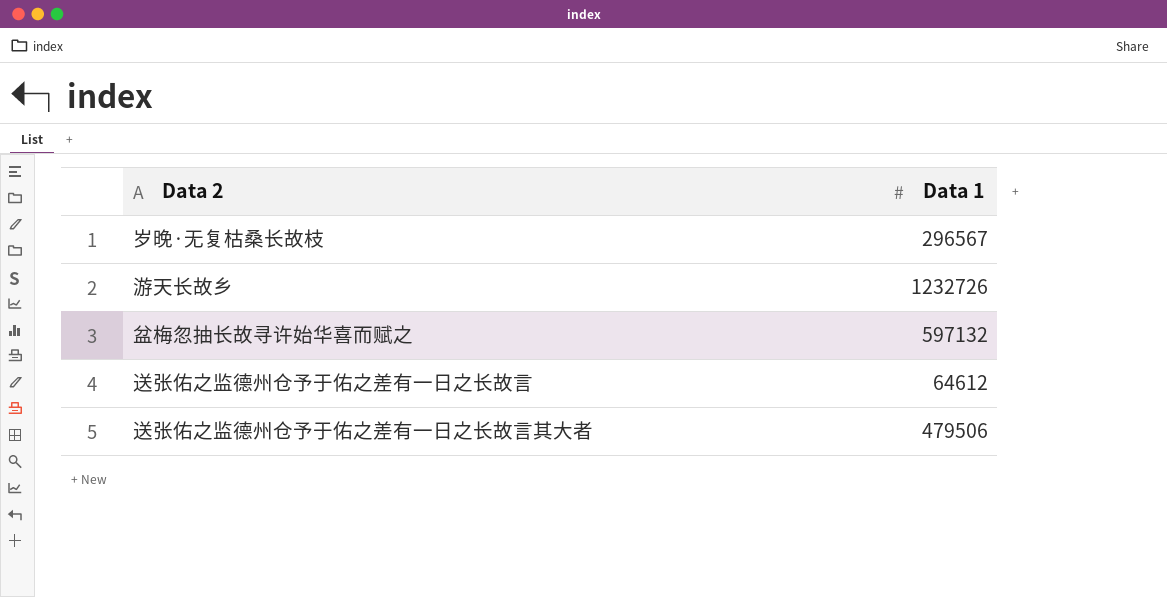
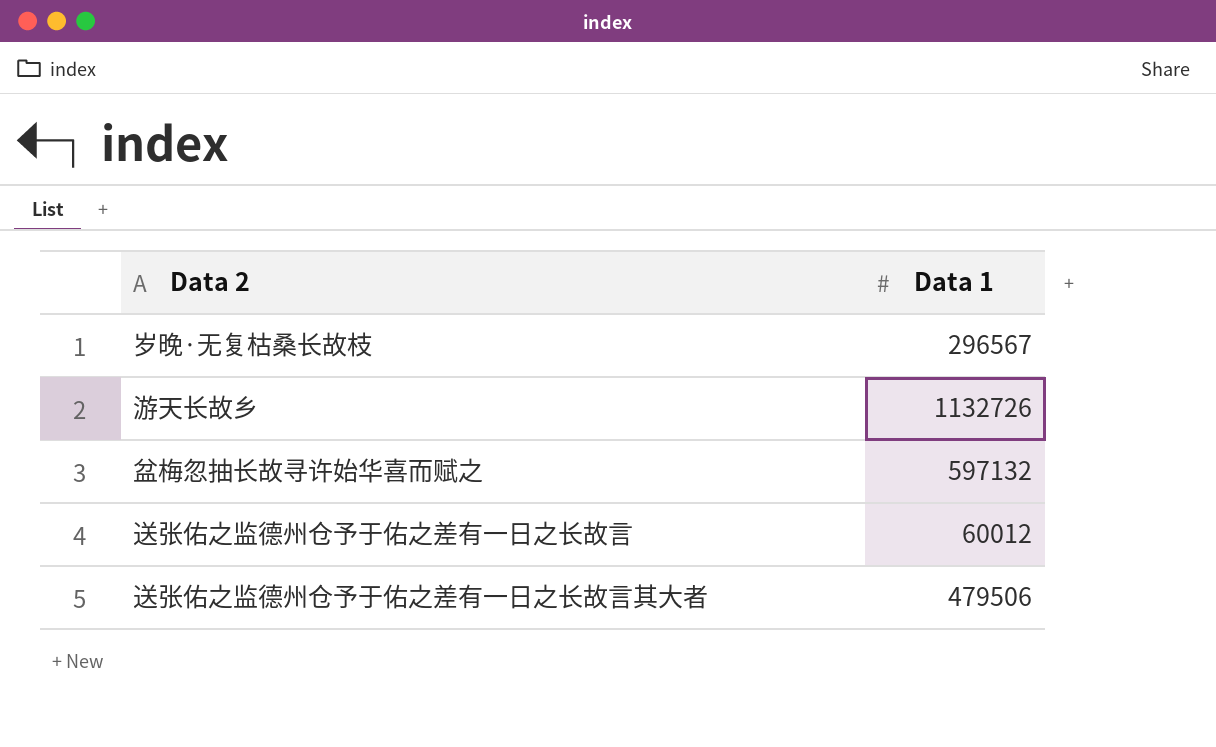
游天长故乡 | Data 1: 1232726 -> 1132726
送张佑之监德州仓予于佑之差有一日之长故言 | Data 1: 64612 -> 60012

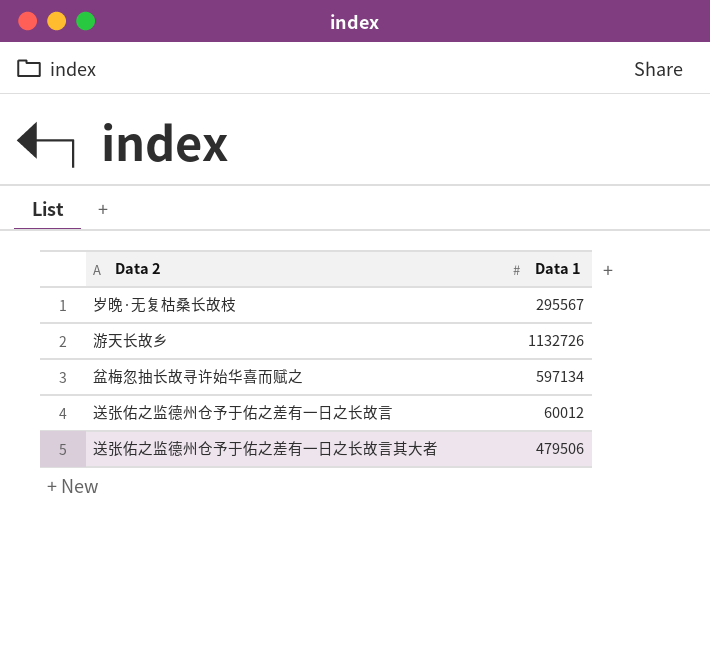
岁晚·无复枯桑长故枝 | Data 1: 296567 -> 295567
盆梅忽抽长故寻许始华喜而赋之 | Data 1: 597132 -> 597134

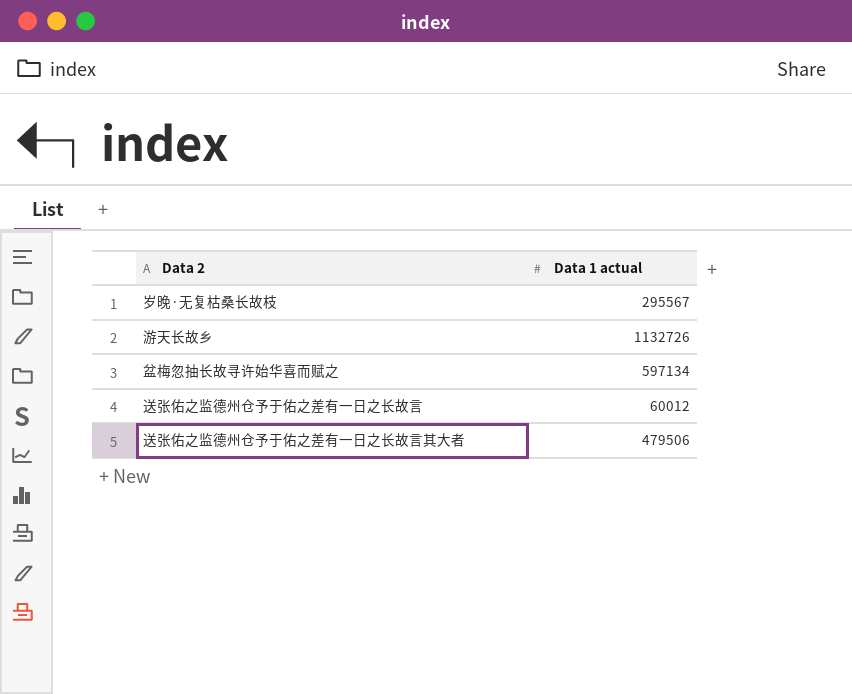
column name: Data 1 -> Data 1 actual

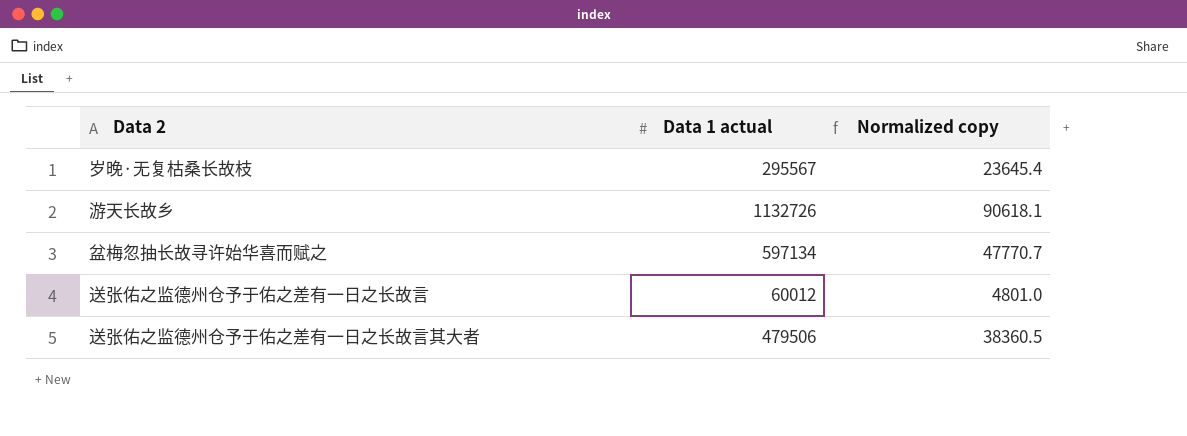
column Normalized copy | formula: none -> [Data 1 actual] * 0.08

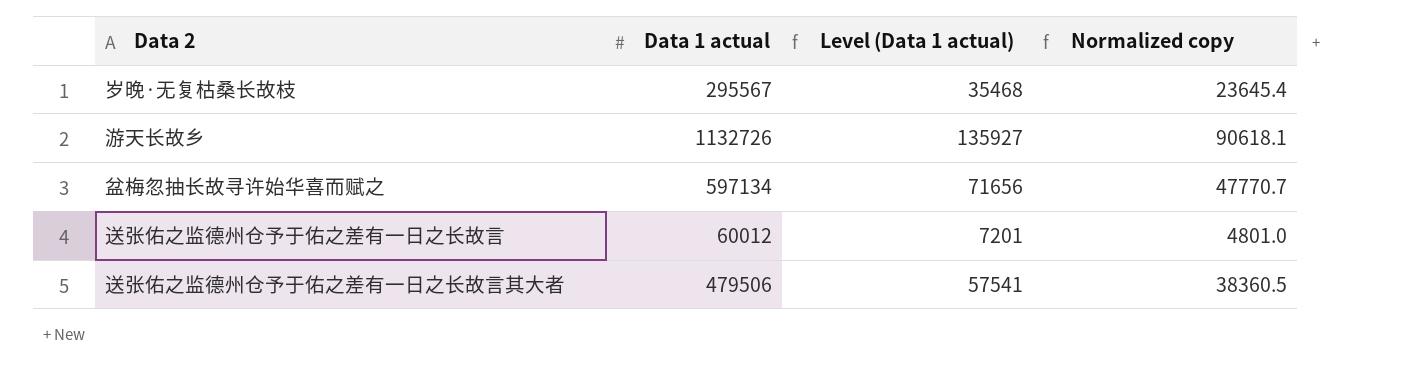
column Level (Data 1 actual) | formula: none -> [Data 1 actual] * 0.12

